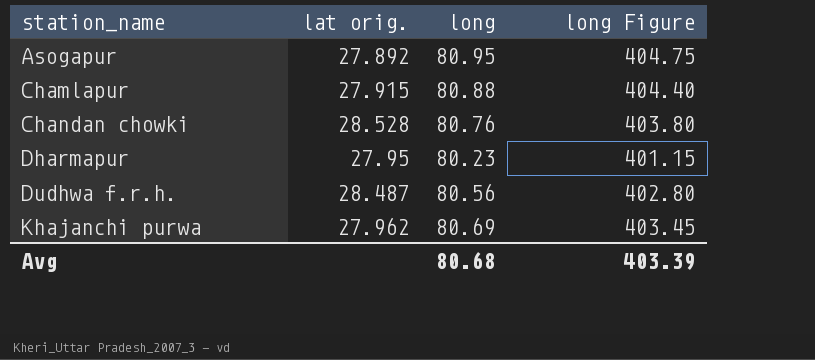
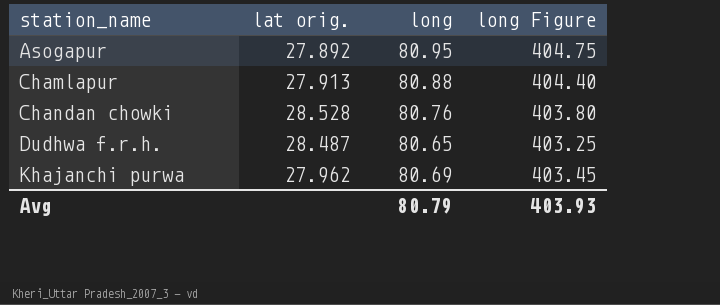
row Dharmapur: 27.95 | 80.23 | 401.15 -> none
Chamlapur | lat orig.: 27.915 -> 27.913
Dudhwa f.r.h. | long: 80.56 -> 80.65
Dudhwa f.r.h. | long Figure: 402.80 -> 403.25
Avg | long: 80.68 -> 80.79
Avg | long Figure: 403.39 -> 403.93

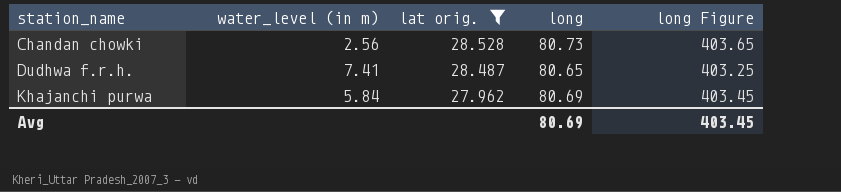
filter: none -> lat orig. >= 27.962
column water_level (in m) | position: none -> 2
Chandan chowki | long: 80.76 -> 80.73
Chandan chowki | long Figure: 403.80 -> 403.65
Avg | long: 80.79 -> 80.69
Avg | long Figure: 403.93 -> 403.45

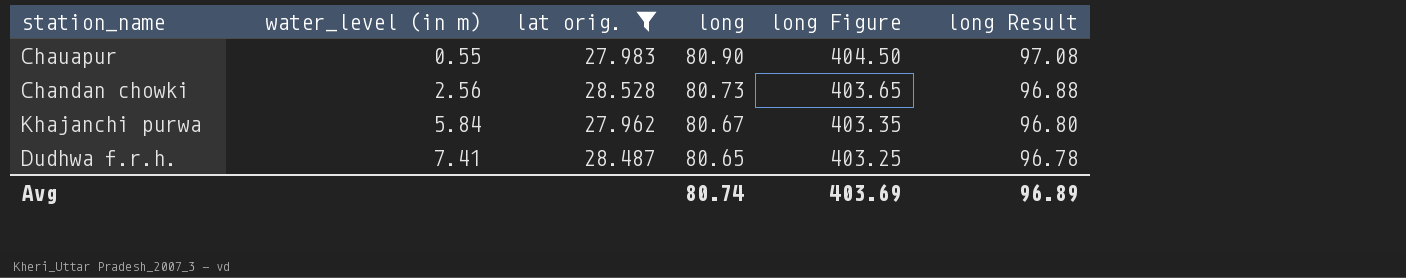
row order: station_name ascending -> water_level (in m) ascending
column long Result | formula: none -> [long] * 1.2
row Chauapur: none -> 0.55 | 27.983 | 80.90 | 404.50 | 97.08
Khajanchi purwa | long: 80.69 -> 80.67
Khajanchi purwa | long Figure: 403.45 -> 403.35
Avg | long: 80.69 -> 80.74
Avg | long Figure: 403.45 -> 403.69

